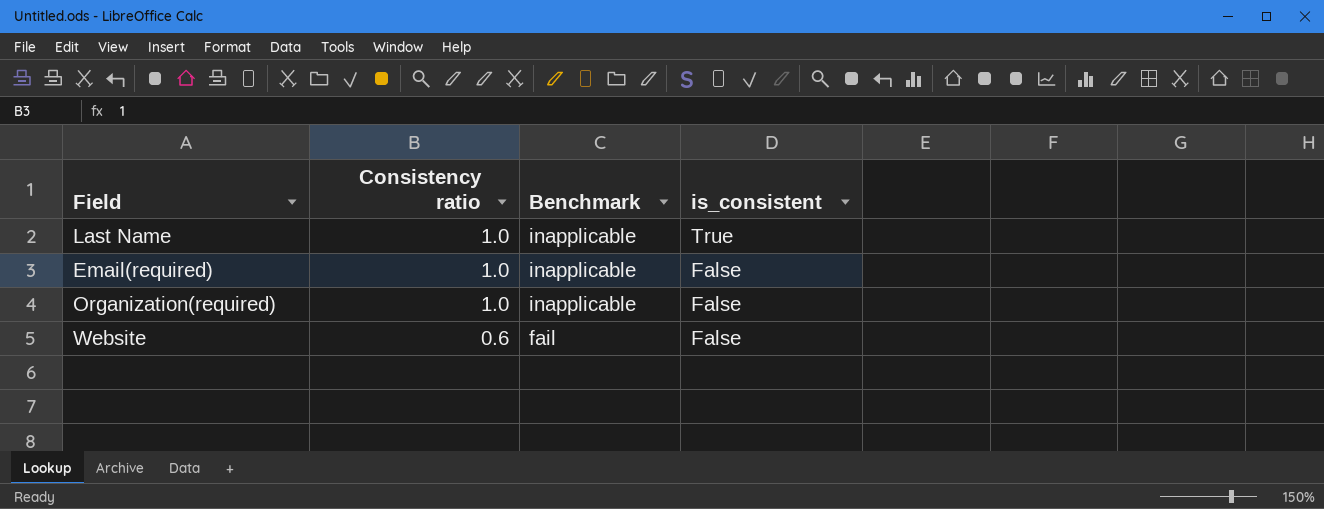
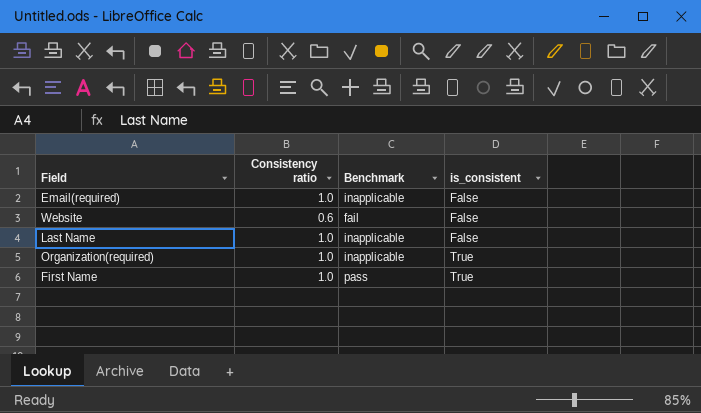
row order: Consistency ratio descending -> is_consistent ascending
Last Name | is_consistent: True -> False
Organization(required) | is_consistent: False -> True
row First Name: none -> 1.0 | pass | True

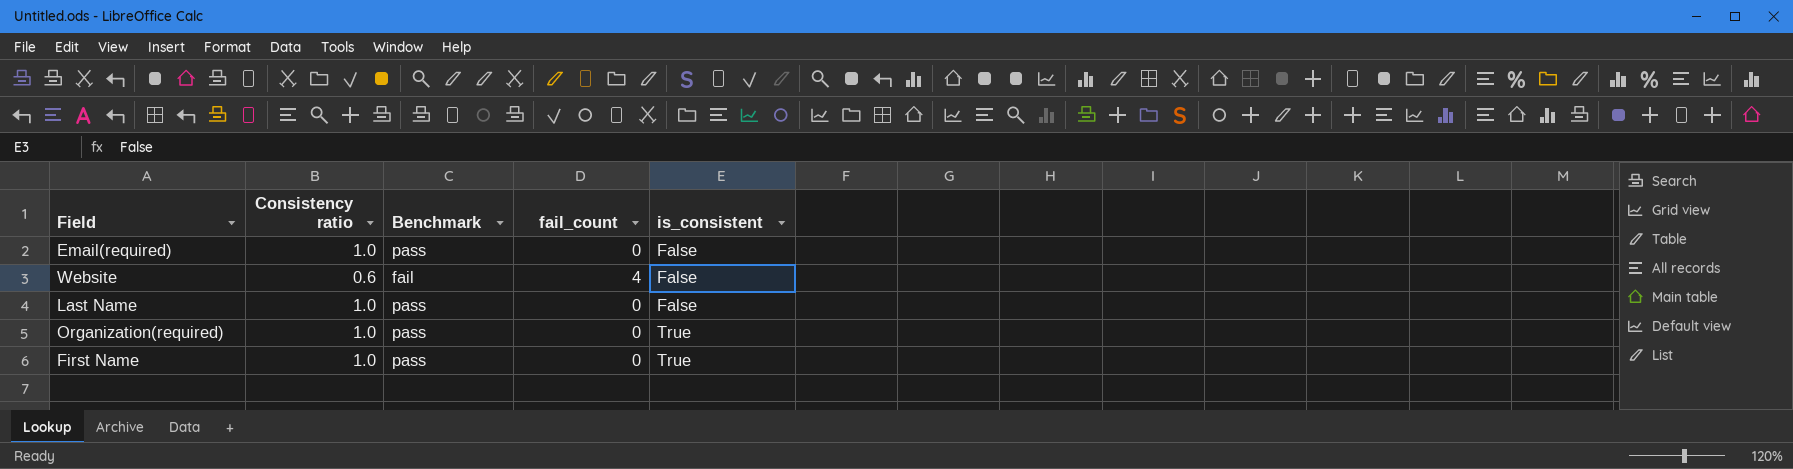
column fail_count | position: none -> 4
Email(required) | Benchmark: inapplicable -> pass
Last Name | Benchmark: inapplicable -> pass
Organization(required) | Benchmark: inapplicable -> pass

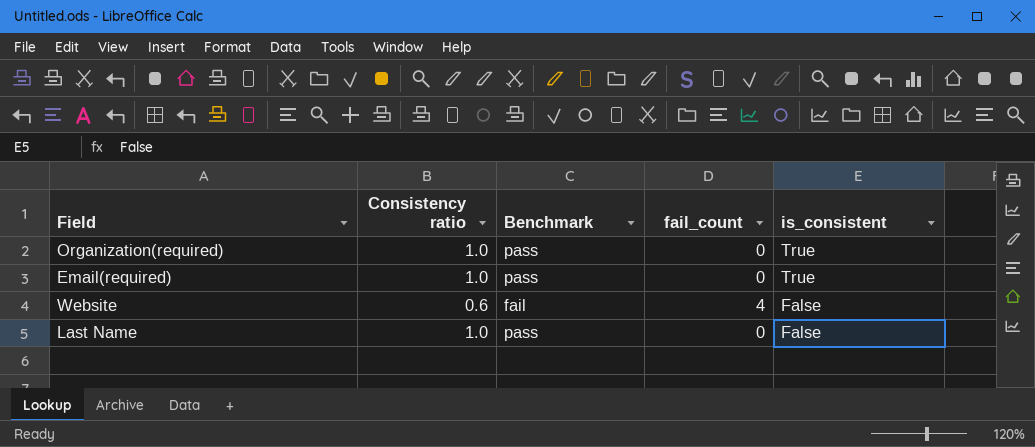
row order: is_consistent ascending -> is_consistent descending
row First Name: 1.0 | pass | 0 | True -> none
Email(required) | is_consistent: False -> True

